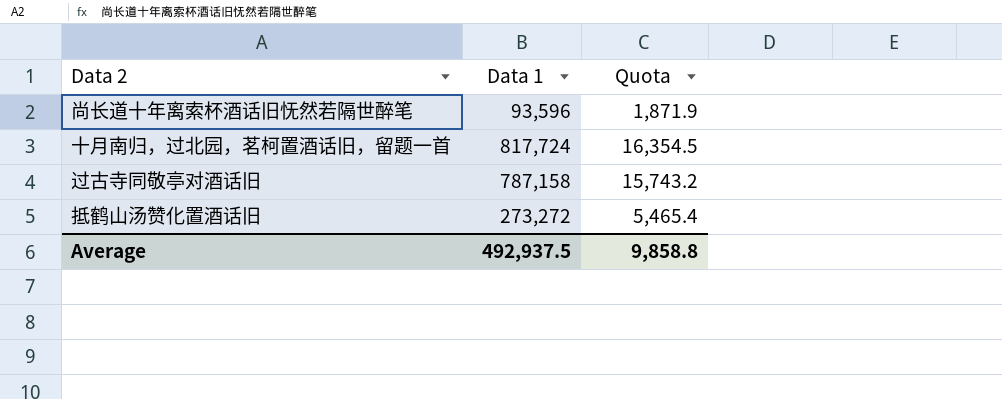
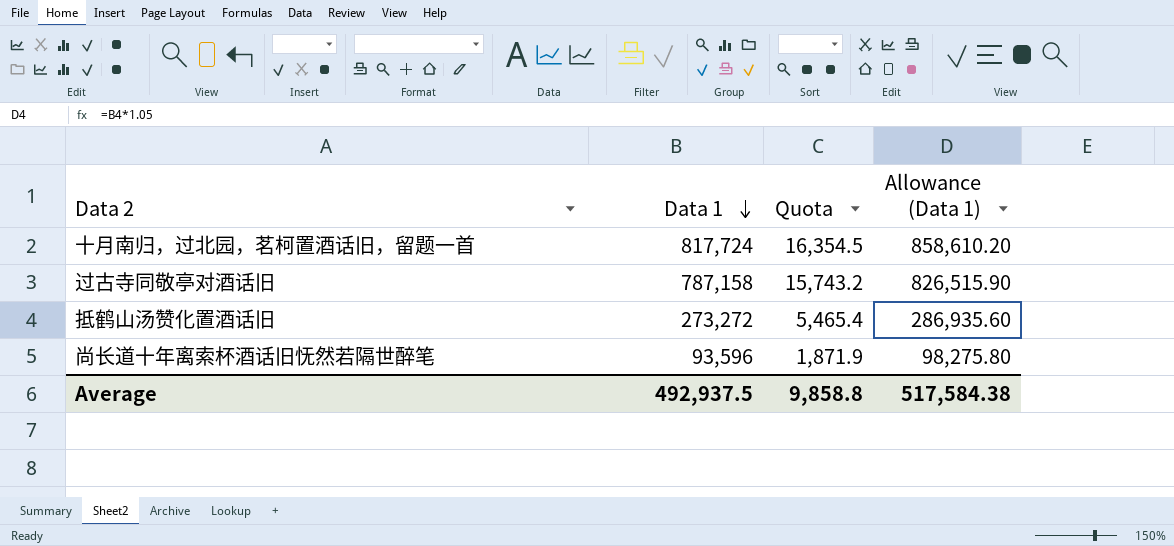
row order: none -> Data 1 descending
column Allowance (Data 1) | formula: none -> [Data 1] * 1.05

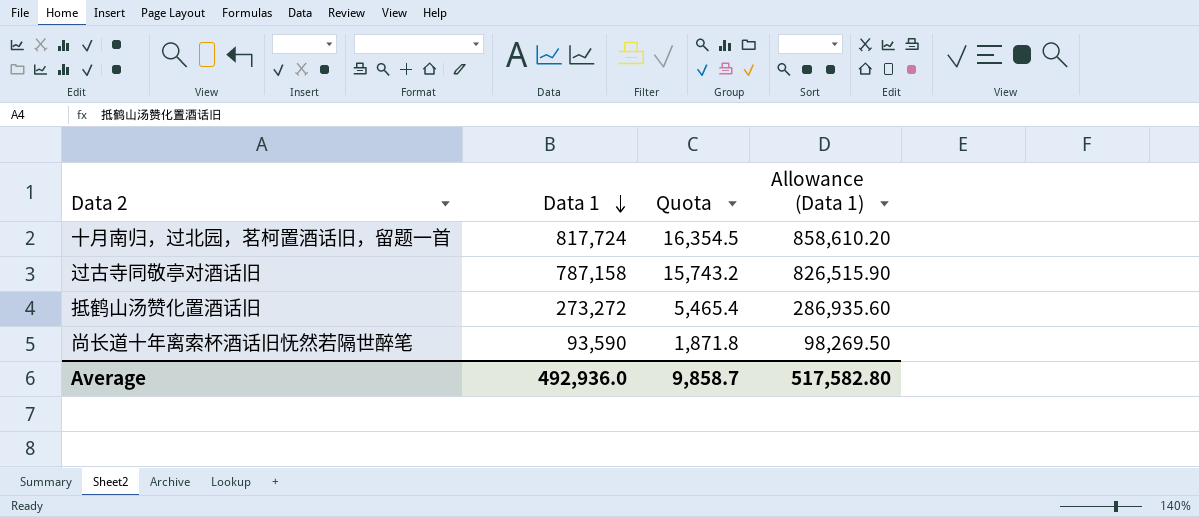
尚长道十年离索杯酒话旧怃然若隔世醉笔 | Data 1: 93,596 -> 93,590
尚长道十年离索杯酒话旧怃然若隔世醉笔 | Quota: 1,871.9 -> 1,871.8
尚长道十年离索杯酒话旧怃然若隔世醉笔 | Allowance (Data 1): 98,275.80 -> 98,269.50
Average | Data 1: 492,937.5 -> 492,936.0
Average | Quota: 9,858.8 -> 9,858.7
Average | Allowance (Data 1): 517,584.38 -> 517,582.80

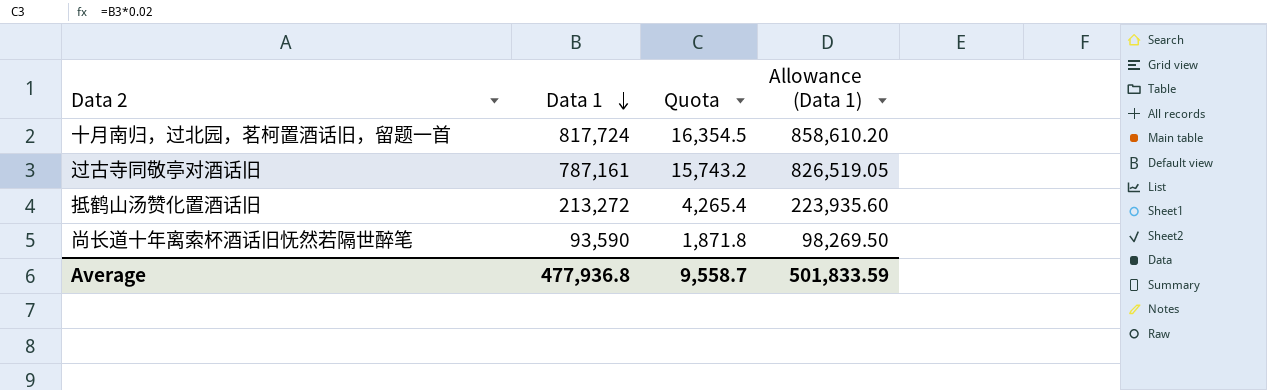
过古寺同敬亭对酒话旧 | Data 1: 787,158 -> 787,161
过古寺同敬亭对酒话旧 | Allowance (Data 1): 826,515.90 -> 826,519.05
抵鹤山汤赞化置酒话旧 | Data 1: 273,272 -> 213,272
抵鹤山汤赞化置酒话旧 | Quota: 5,465.4 -> 4,265.4
抵鹤山汤赞化置酒话旧 | Allowance (Data 1): 286,935.60 -> 223,935.60
Average | Data 1: 492,936.0 -> 477,936.8
Average | Quota: 9,858.7 -> 9,558.7
Average | Allowance (Data 1): 517,582.80 -> 501,833.59

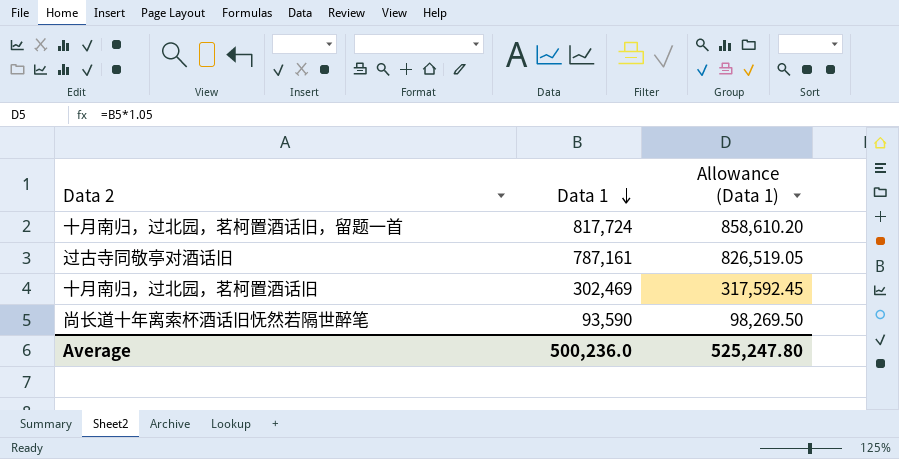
column Quota | formula: [Data 1] * 0.02 -> none
row 抵鹤山汤赞化置酒话旧: 213,272 | 4,265.4 | 223,935.60 -> none
row 十月南归，过北园，茗柯置酒话旧: none -> 302,469 | 317,592.45
Average | Data 1: 477,936.8 -> 500,236.0
Average | Allowance (Data 1): 501,833.59 -> 525,247.80

